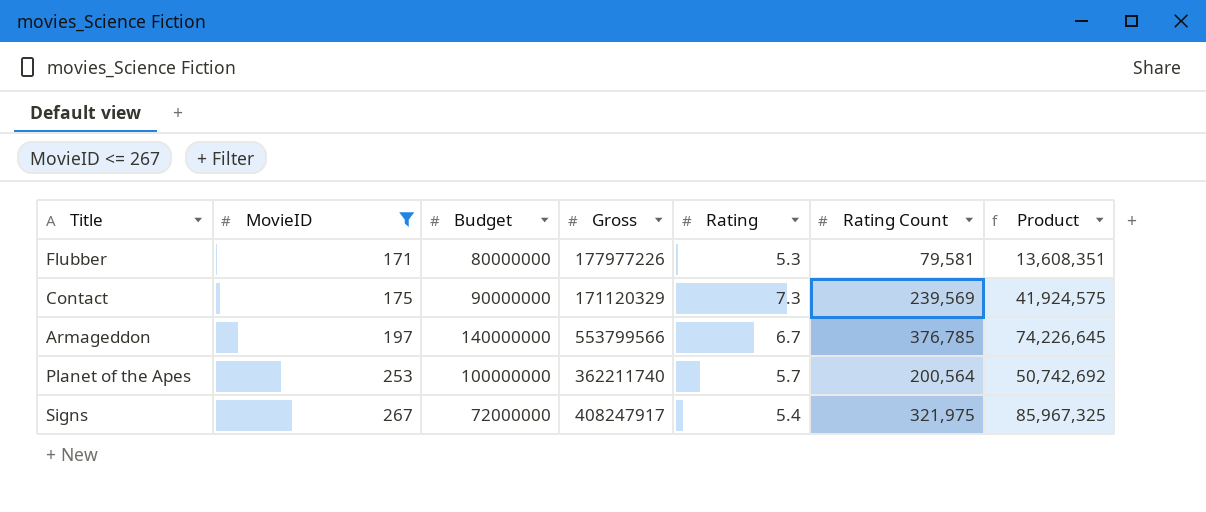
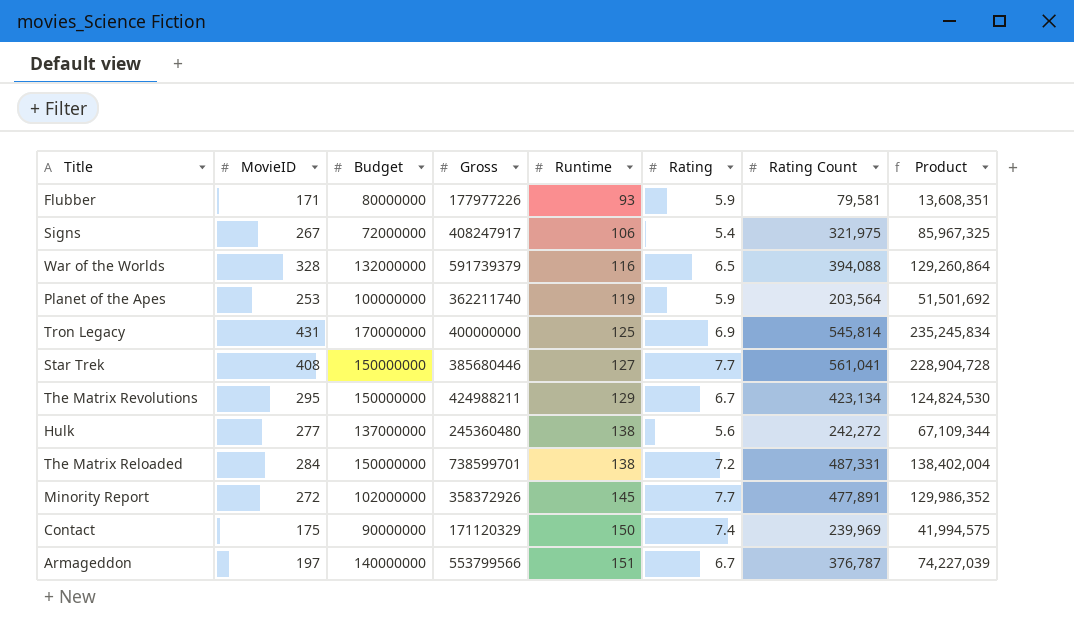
filter: MovieID <= 267 -> none
row order: MovieID ascending -> Runtime ascending
column Runtime | position: none -> 5
Flubber | Rating: 5.3 -> 5.9
Planet of the Apes | Rating: 5.7 -> 5.9
Planet of the Apes | Rating Count: 200,564 -> 203,564
Planet of the Apes | Product: 50,742,692 -> 51,501,692
Contact | Rating: 7.3 -> 7.4
Contact | Rating Count: 239,569 -> 239,969
Contact | Product: 41,924,575 -> 41,994,575
Armageddon | Rating Count: 376,785 -> 376,787
Armageddon | Product: 74,226,645 -> 74,227,039

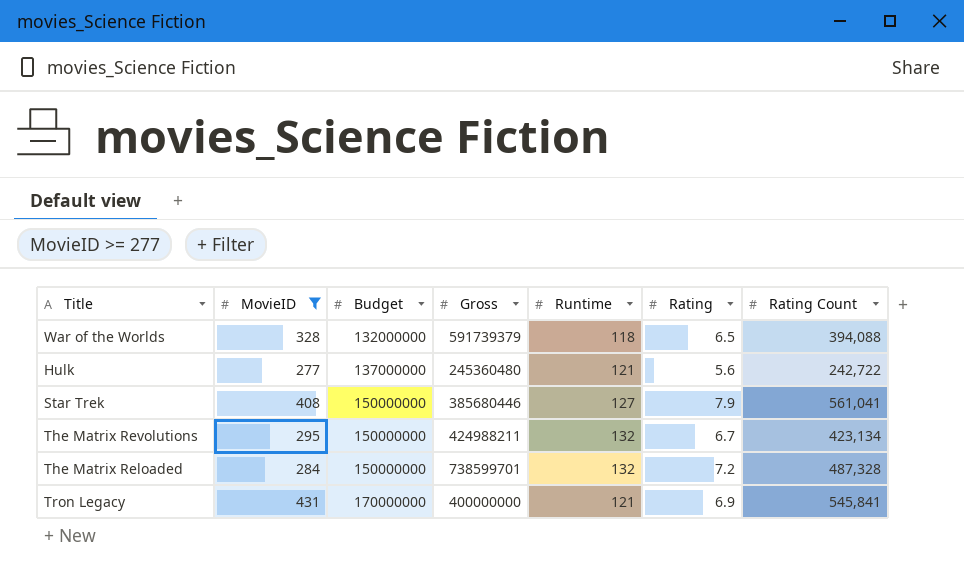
filter: none -> MovieID >= 277
row order: Runtime ascending -> Budget ascending
column Product | formula: [MovieID] * [Rating Count] -> none
War of the Worlds | Runtime: 116 -> 118
Hulk | Runtime: 138 -> 121
Hulk | Rating Count: 242,272 -> 242,722
Star Trek | Rating: 7.7 -> 7.9
The Matrix Revolutions | Runtime: 129 -> 132
The Matrix Reloaded | Runtime: 138 -> 132
The Matrix Reloaded | Rating Count: 487,331 -> 487,328
Tron Legacy | Runtime: 125 -> 121
Tron Legacy | Rating Count: 545,814 -> 545,841

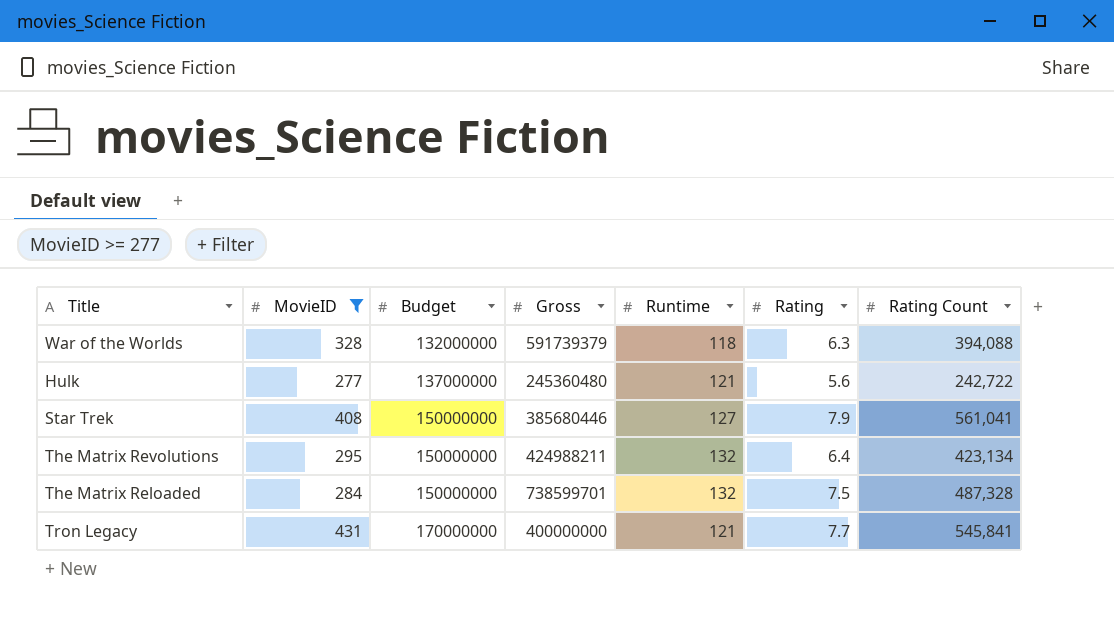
War of the Worlds | Rating: 6.5 -> 6.3
The Matrix Revolutions | Rating: 6.7 -> 6.4
The Matrix Reloaded | Rating: 7.2 -> 7.5
Tron Legacy | Rating: 6.9 -> 7.7

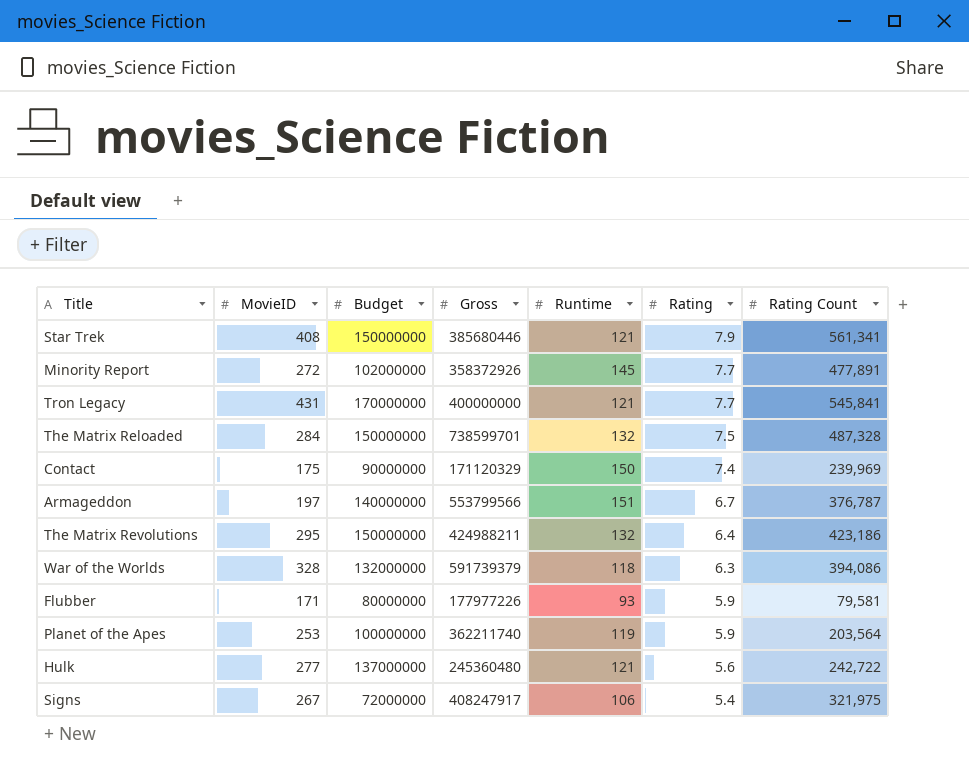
filter: MovieID >= 277 -> none
row order: Budget ascending -> Rating descending
Star Trek | Runtime: 127 -> 121
Star Trek | Rating Count: 561,041 -> 561,341
The Matrix Revolutions | Rating Count: 423,134 -> 423,186
War of the Worlds | Rating Count: 394,088 -> 394,086

